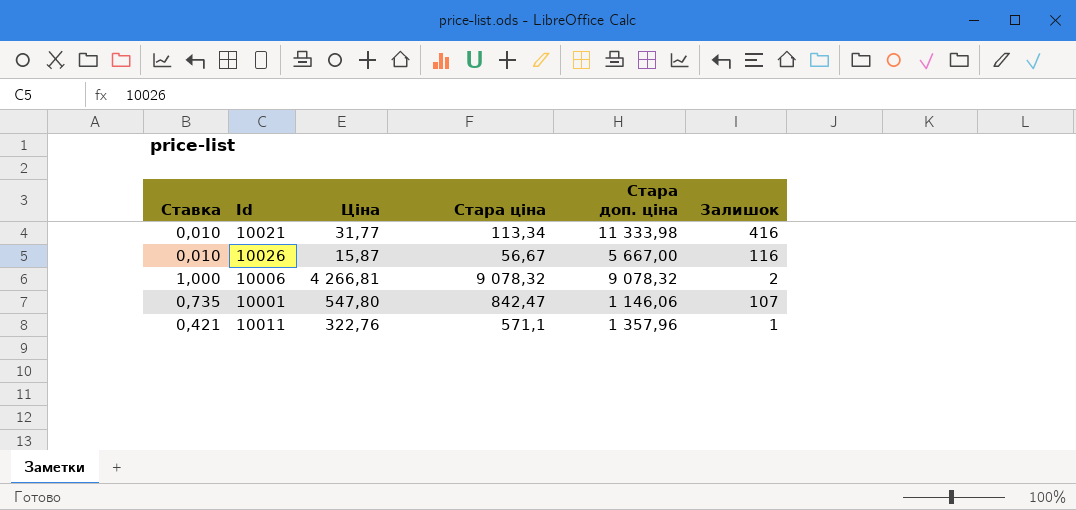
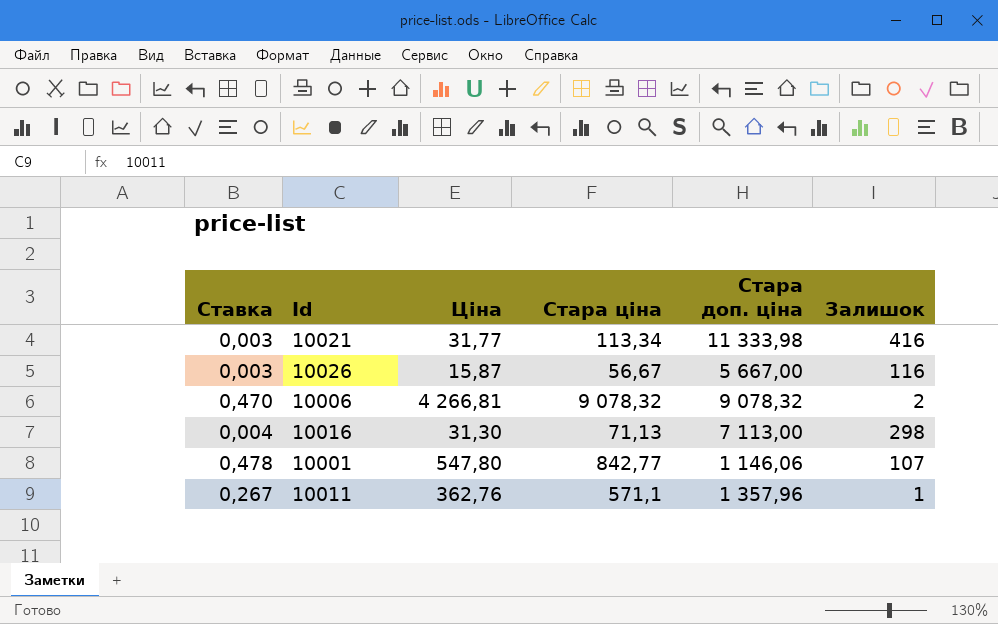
column Ставка | formula: [Стара ціна] / [Стара доп. ціна] -> [Ціна] / [Стара доп. ціна]
row 10016: none -> 0,004 | 31,30 | 71,13 | 7 113,00 | 298
10001 | Стара ціна: 842,47 -> 842,77
10011 | Ціна: 322,76 -> 362,76

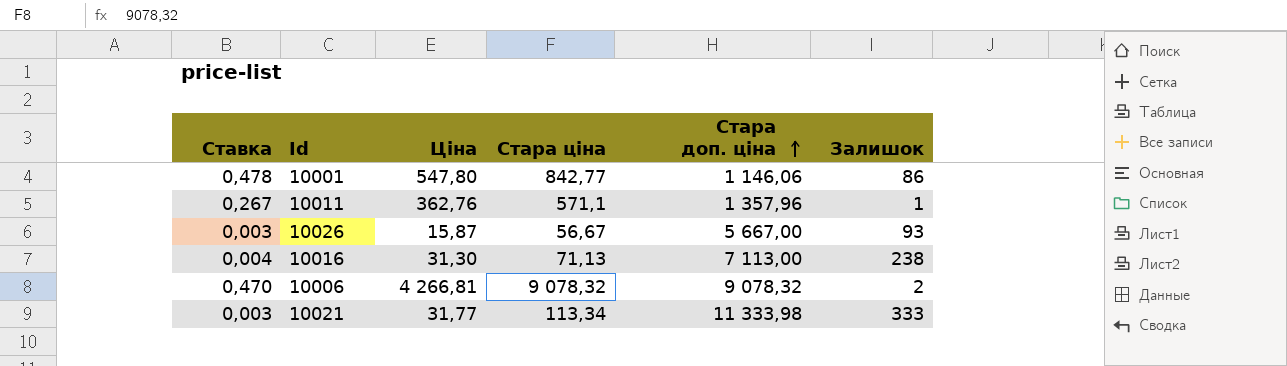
row order: none -> Стара доп. ціна ascending
10001 | Залишок: 107 -> 86
10026 | Залишок: 116 -> 93
10016 | Залишок: 298 -> 238
10021 | Залишок: 416 -> 333

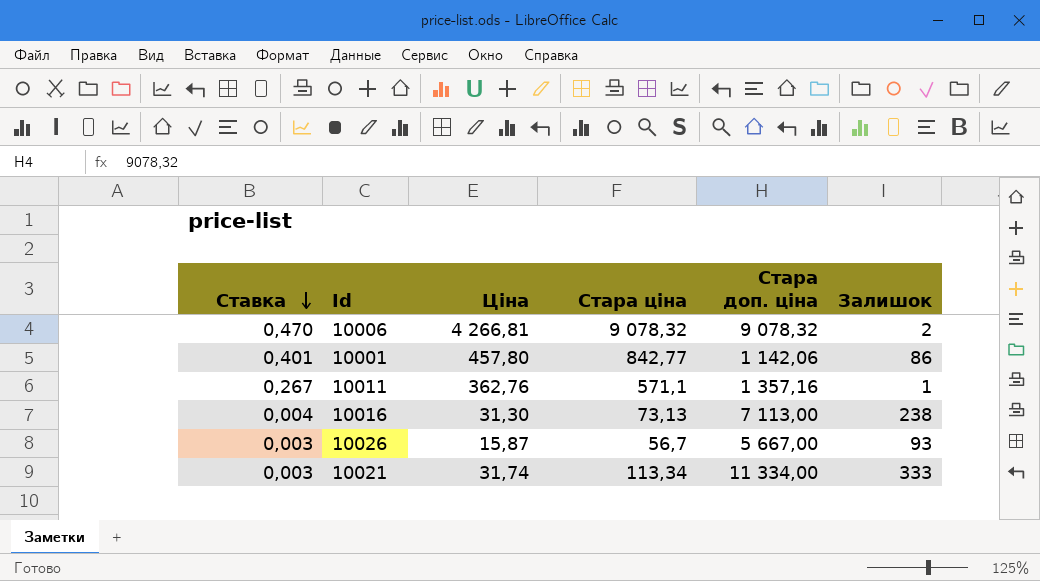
row order: Стара доп. ціна ascending -> Ставка descending
10001 | Ставка: 0,478 -> 0,401
10001 | Ціна: 547,80 -> 457,80
10001 | Стара доп. ціна: 1 146,06 -> 1 142,06
10011 | Стара доп. ціна: 1 357,96 -> 1 357,16
10016 | Стара ціна: 71,13 -> 73,13
10026 | Стара ціна: 56,67 -> 56,7
10021 | Ціна: 31,77 -> 31,74
10021 | Стара доп. ціна: 11 333,98 -> 11 334,00

